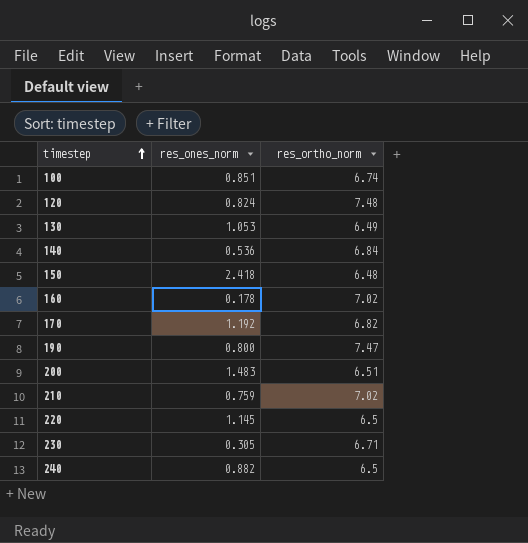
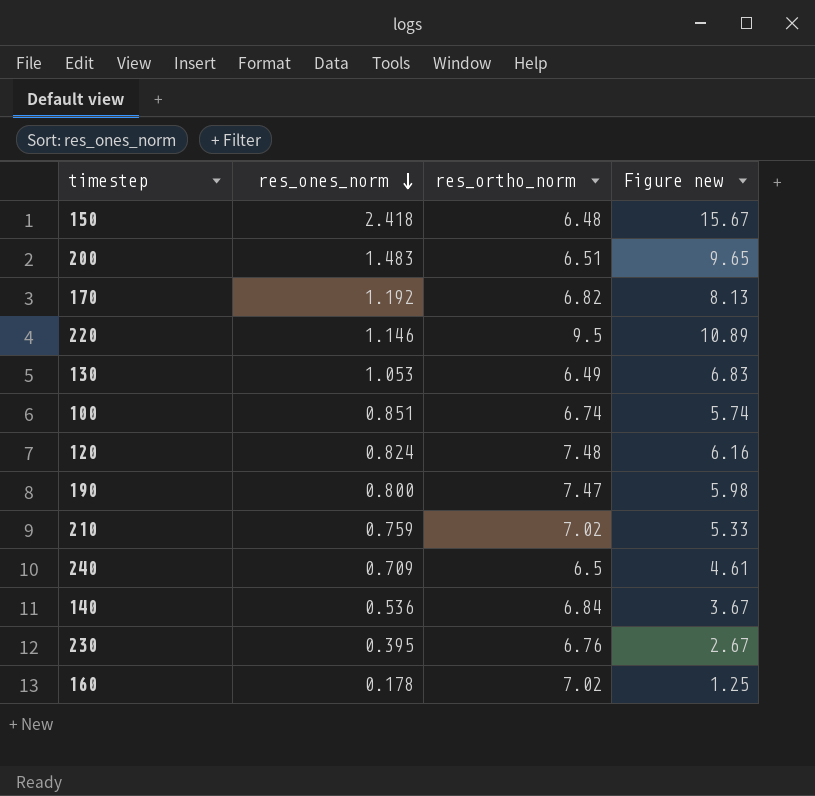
row order: timestep ascending -> res_ones_norm descending
column Figure new | formula: none -> [res_ones_norm] * [res_ortho_norm]
220 | res_ones_norm: 1.145 -> 1.146
220 | res_ortho_norm: 6.5 -> 9.5
240 | res_ones_norm: 0.882 -> 0.709
230 | res_ones_norm: 0.305 -> 0.395
230 | res_ortho_norm: 6.71 -> 6.76

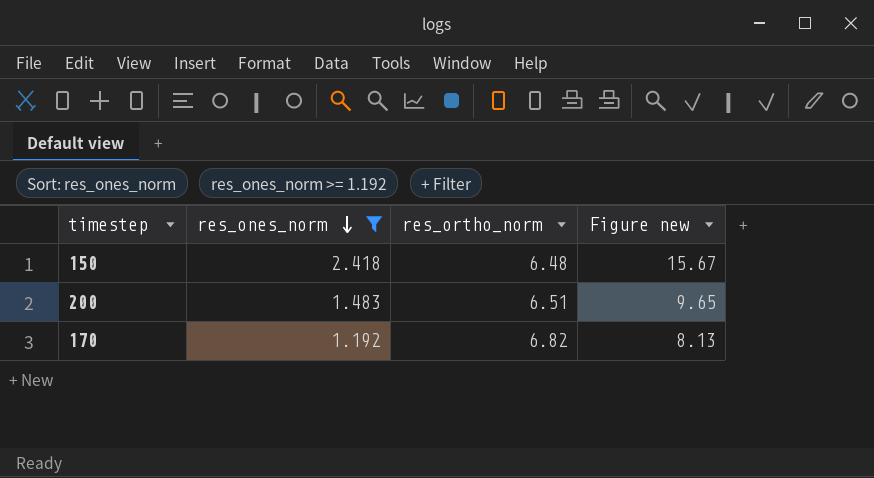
filter: none -> res_ones_norm >= 1.192

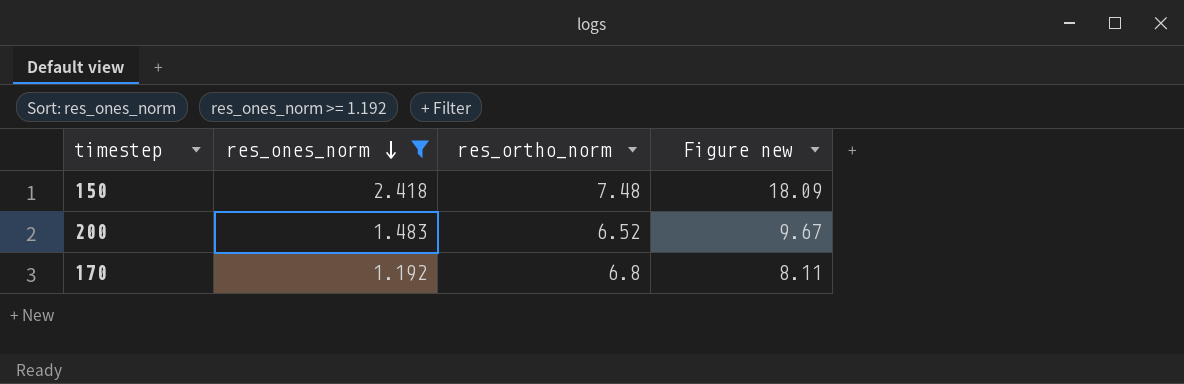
150 | res_ortho_norm: 6.48 -> 7.48
150 | Figure new: 15.67 -> 18.09
200 | res_ortho_norm: 6.51 -> 6.52
200 | Figure new: 9.65 -> 9.67
170 | res_ortho_norm: 6.82 -> 6.8
170 | Figure new: 8.13 -> 8.11

